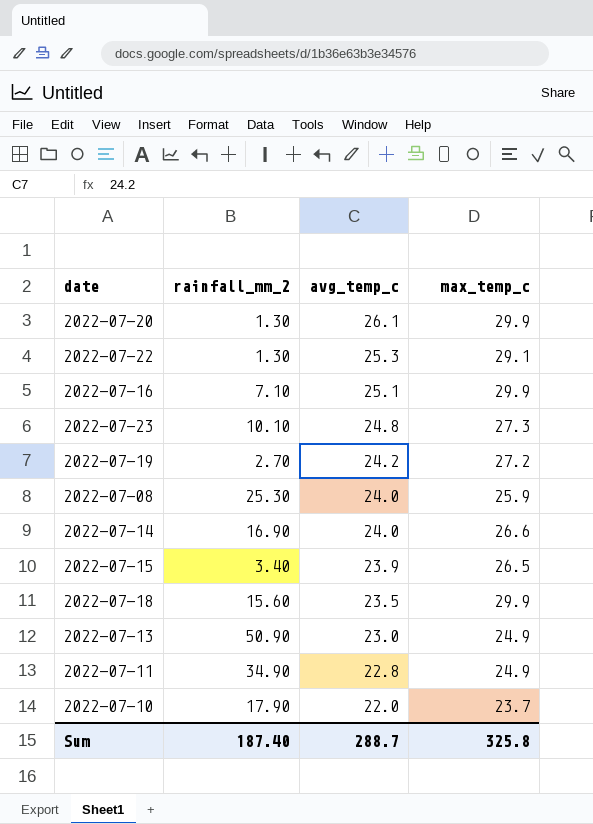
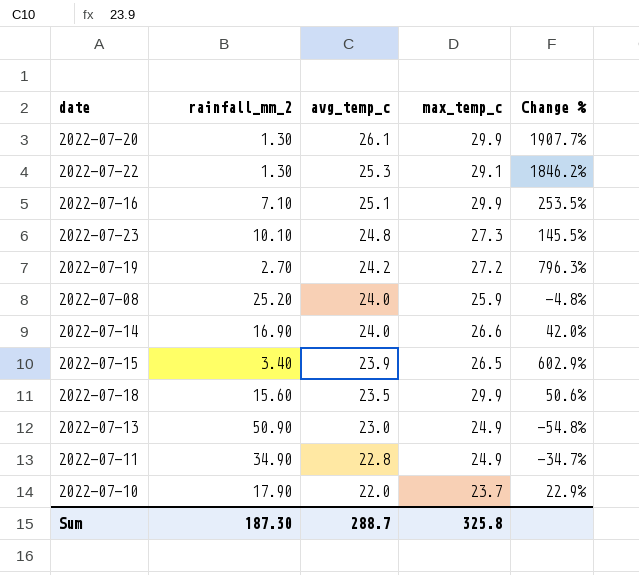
column Change % | formula: none -> ([avg_temp_c] - [rainfall_mm_2]) / [rainfall_mm_2]
2022-07-08 | rainfall_mm_2: 25.30 -> 25.20
Sum | rainfall_mm_2: 187.40 -> 187.30

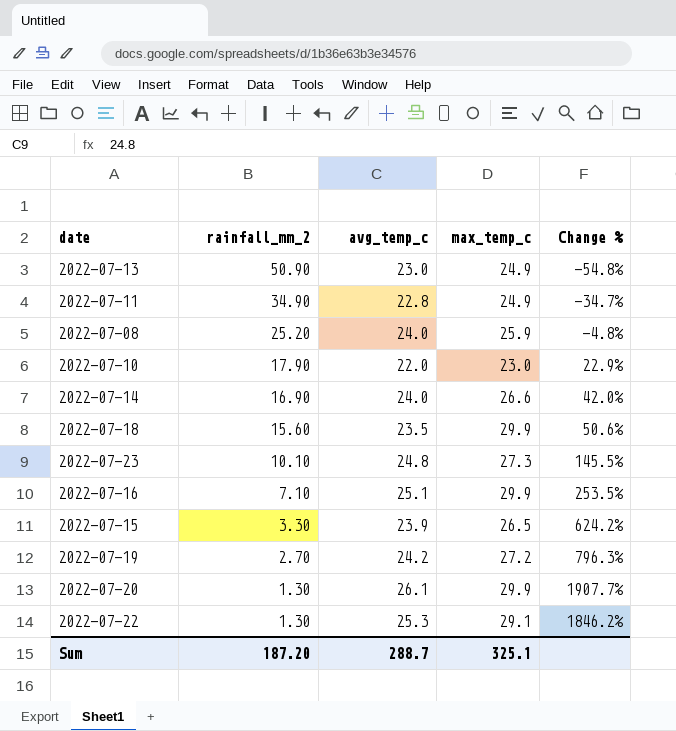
row order: avg_temp_c descending -> rainfall_mm_2 descending
2022-07-10 | max_temp_c: 23.7 -> 23.0
2022-07-15 | rainfall_mm_2: 3.40 -> 3.30
2022-07-15 | Change %: 602.9% -> 624.2%
Sum | rainfall_mm_2: 187.30 -> 187.20
Sum | max_temp_c: 325.8 -> 325.1

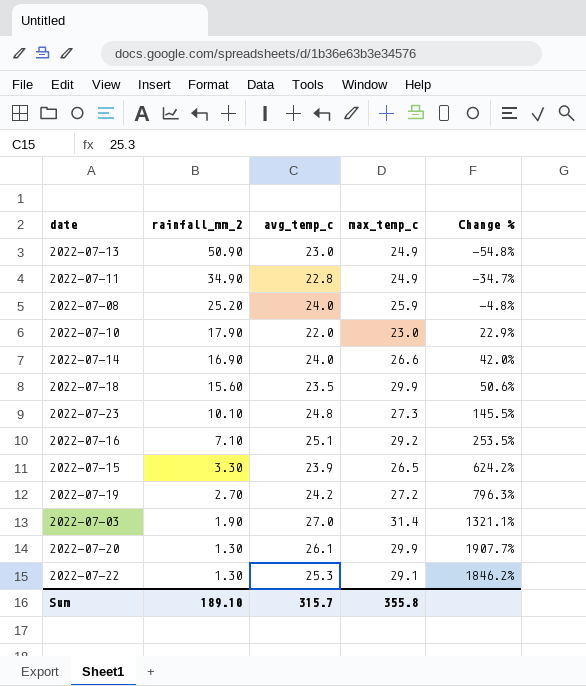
2022-07-16 | max_temp_c: 29.9 -> 29.2
row 2022-07-03: none -> 1.90 | 27.0 | 31.4 | 1321.1%
Sum | rainfall_mm_2: 187.20 -> 189.10
Sum | avg_temp_c: 288.7 -> 315.7
Sum | max_temp_c: 325.1 -> 355.8

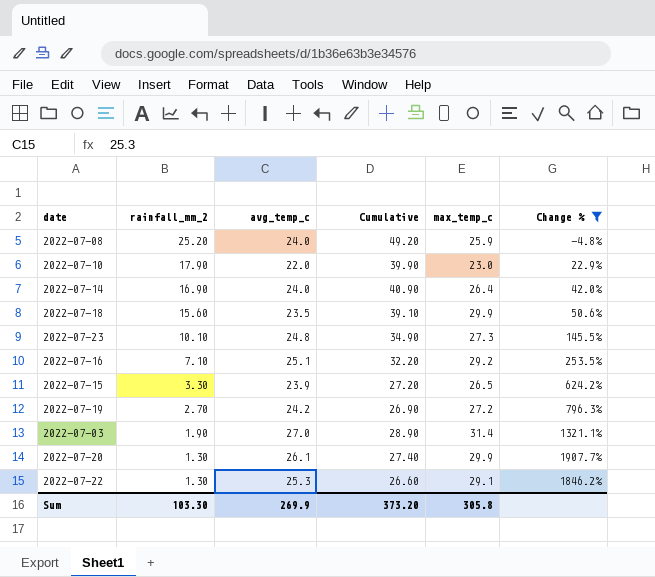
filter: none -> Change % >= -4.8%
column Cumulative | formula: none -> [rainfall_mm_2] + [avg_temp_c]
2022-07-14 | max_temp_c: 26.6 -> 26.4
Sum | rainfall_mm_2: 189.10 -> 103.30
Sum | avg_temp_c: 315.7 -> 269.9
Sum | max_temp_c: 355.8 -> 305.8

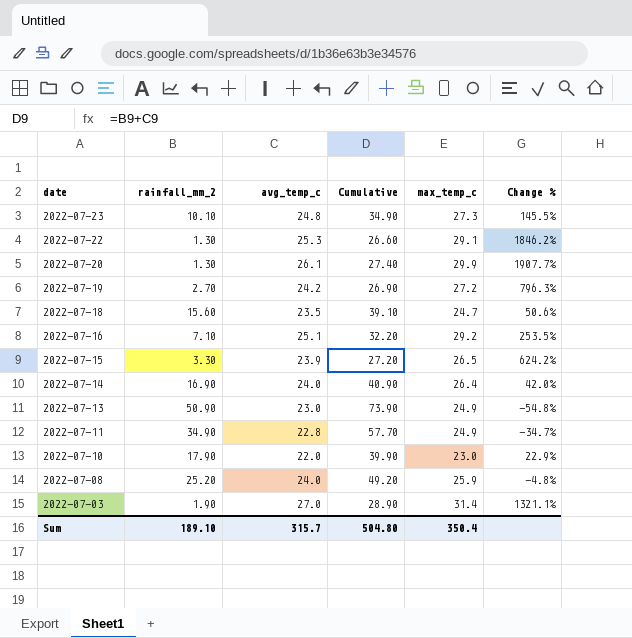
filter: Change % >= -4.8% -> none
row order: rainfall_mm_2 descending -> date descending
2022-07-18 | max_temp_c: 29.9 -> 24.7
Sum | rainfall_mm_2: 103.30 -> 189.10
Sum | avg_temp_c: 269.9 -> 315.7
Sum | Cumulative: 373.20 -> 504.80
Sum | max_temp_c: 305.8 -> 350.4

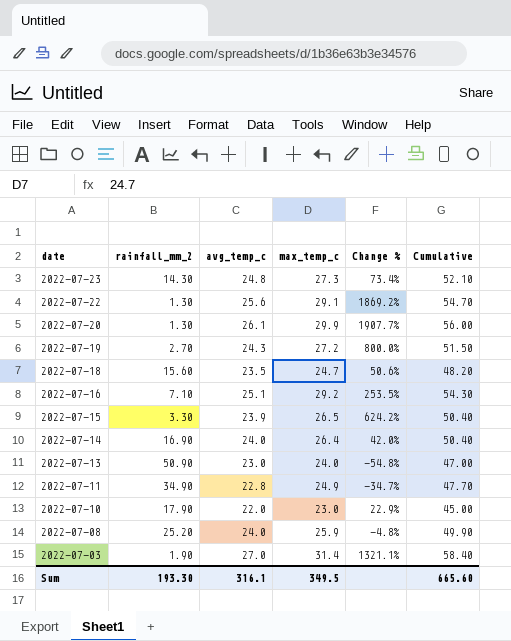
column Cumulative | formula: [rainfall_mm_2] + [avg_temp_c] -> [avg_temp_c] + [max_temp_c]
column Cumulative | position: 4 -> 6
2022-07-23 | rainfall_mm_2: 10.10 -> 14.30
2022-07-23 | Change %: 145.5% -> 73.4%
2022-07-22 | avg_temp_c: 25.3 -> 25.6
2022-07-22 | Change %: 1846.2% -> 1869.2%
2022-07-19 | avg_temp_c: 24.2 -> 24.3
2022-07-19 | Change %: 796.3% -> 800.0%
2022-07-13 | max_temp_c: 24.9 -> 24.0
Sum | rainfall_mm_2: 189.10 -> 193.30
Sum | avg_temp_c: 315.7 -> 316.1
Sum | max_temp_c: 350.4 -> 349.5
Sum | Cumulative: 504.80 -> 665.60

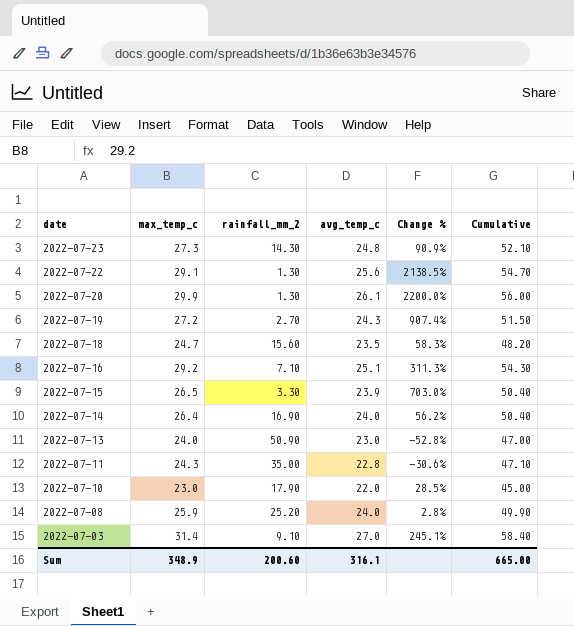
column max_temp_c | position: 4 -> 2
column Change % | formula: ([avg_temp_c] - [rainfall_mm_2]) / [rainfall_mm_2] -> ([max_temp_c] - [rainfall_mm_2]) / [rainfall_mm_2]
2022-07-11 | max_temp_c: 24.9 -> 24.3
2022-07-11 | rainfall_mm_2: 34.90 -> 35.00
2022-07-11 | Cumulative: 47.70 -> 47.10
2022-07-03 | rainfall_mm_2: 1.90 -> 9.10
Sum | max_temp_c: 349.5 -> 348.9
Sum | rainfall_mm_2: 193.30 -> 200.60
Sum | Cumulative: 665.60 -> 665.00

